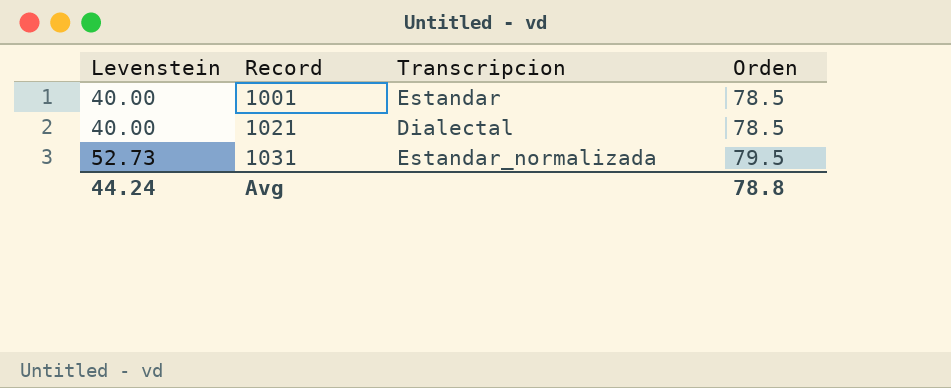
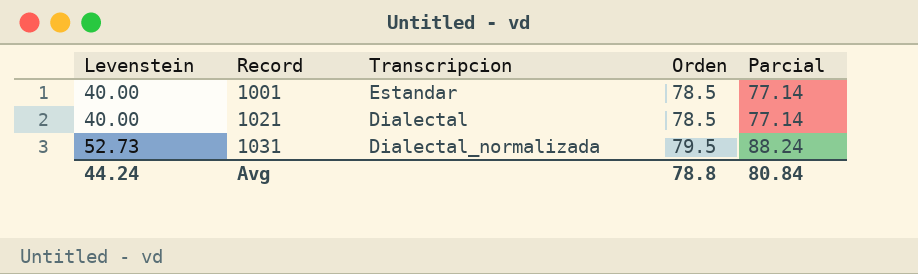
column Parcial | position: none -> 5
1031 | Transcripcion: Estandar_normalizada -> Dialectal_normalizada

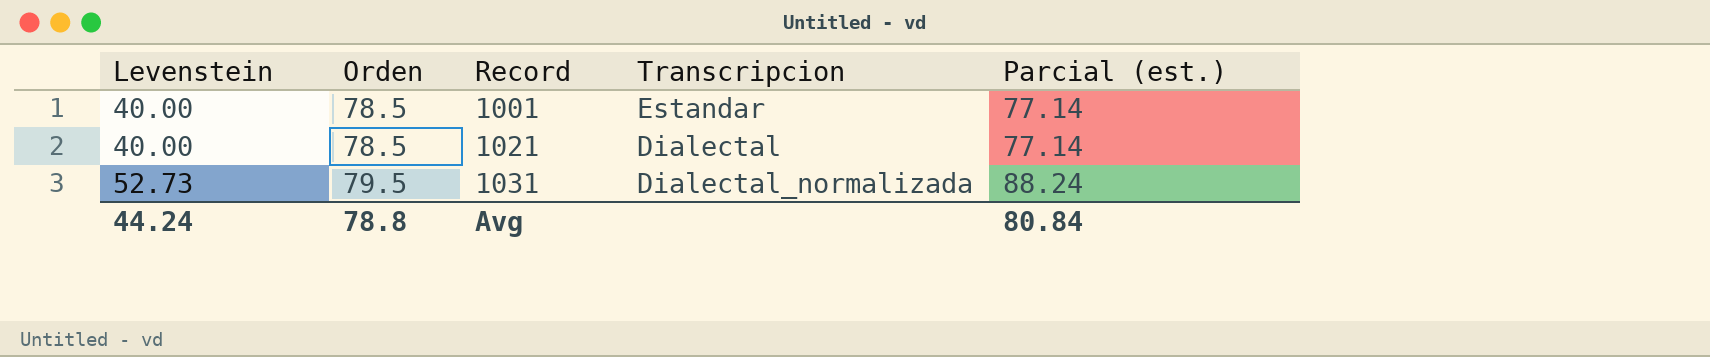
column Orden | position: 4 -> 2
column name: Parcial -> Parcial (est.)

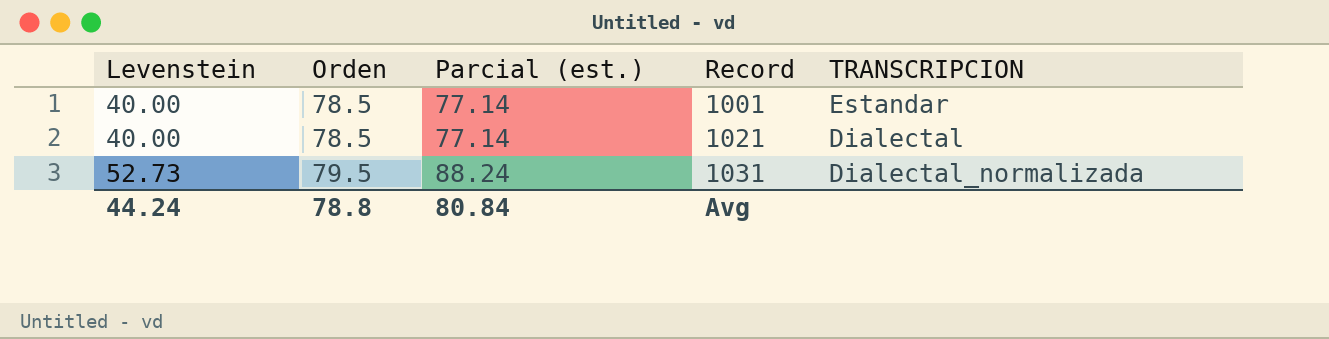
column Parcial (est.) | position: 5 -> 3
column name: Transcripcion -> TRANSCRIPCION

